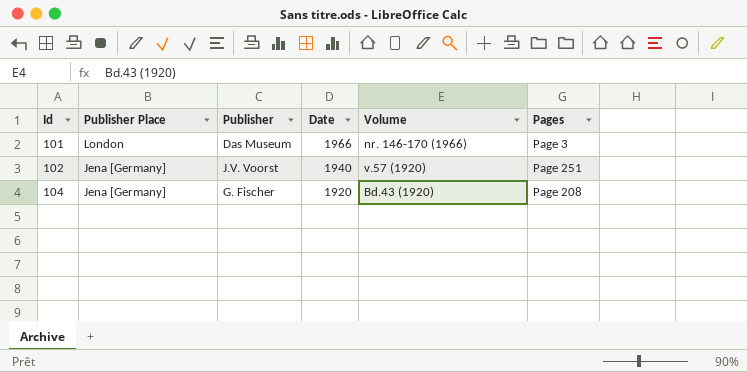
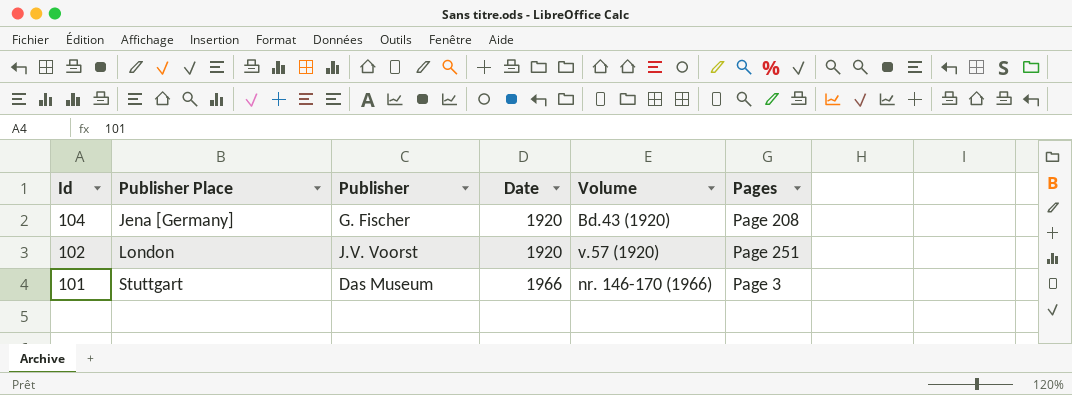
row order: Id ascending -> Id descending
102 | Publisher Place: Jena [Germany] -> London
102 | Date: 1940 -> 1920
101 | Publisher Place: London -> Stuttgart

